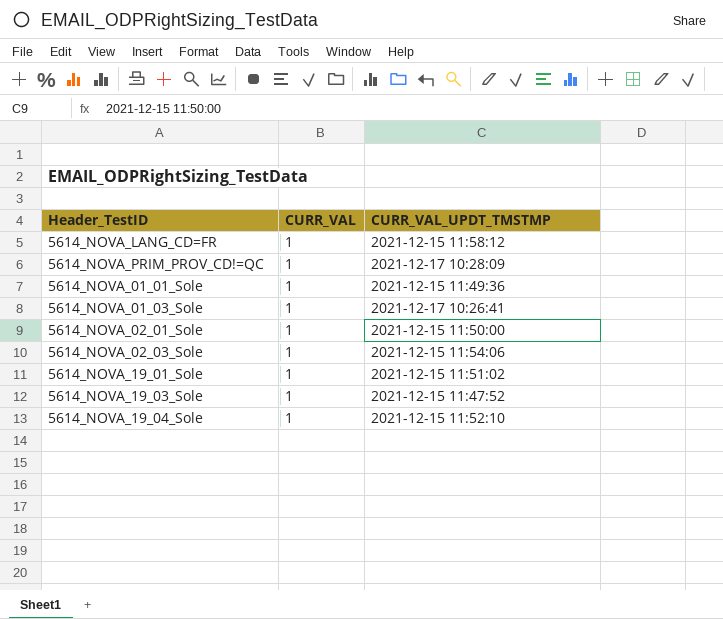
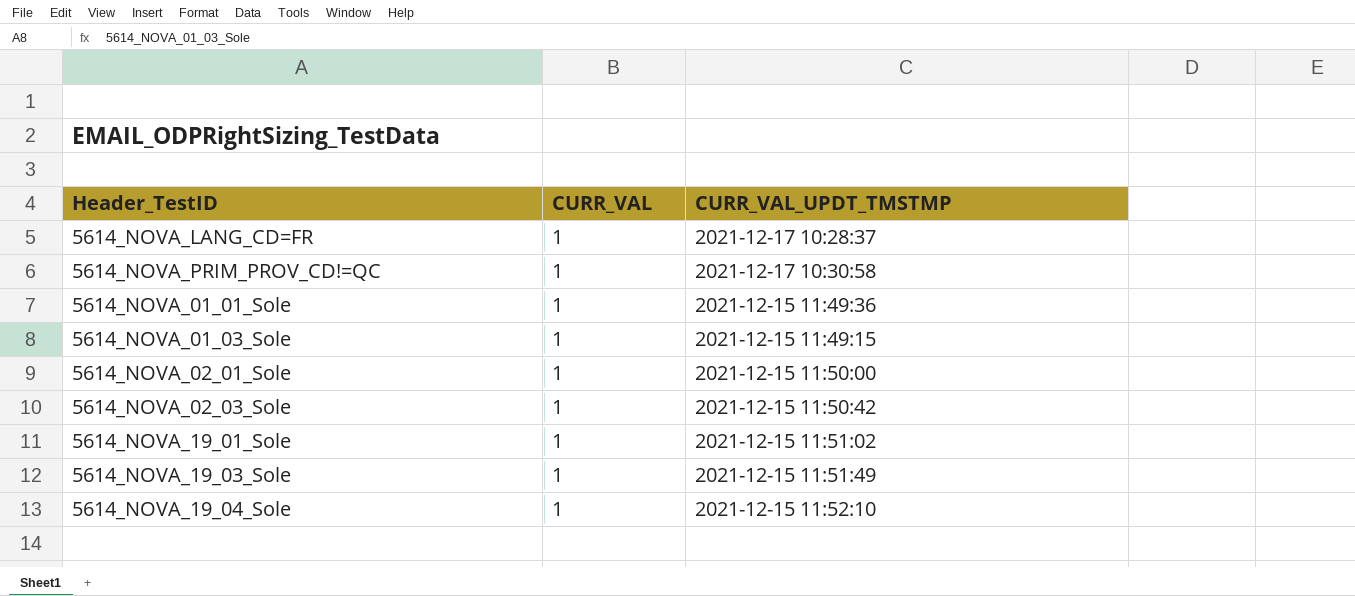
5614_NOVA_LANG_CD=FR | CURR_VAL_UPDT_TMSTMP: 2021-12-15 11:58:12 -> 2021-12-17 10:28:37
5614_NOVA_PRIM_PROV_CD!=QC | CURR_VAL_UPDT_TMSTMP: 2021-12-17 10:28:09 -> 2021-12-17 10:30:58
5614_NOVA_01_03_Sole | CURR_VAL_UPDT_TMSTMP: 2021-12-17 10:26:41 -> 2021-12-15 11:49:15
5614_NOVA_02_03_Sole | CURR_VAL_UPDT_TMSTMP: 2021-12-15 11:54:06 -> 2021-12-15 11:50:42
5614_NOVA_19_03_Sole | CURR_VAL_UPDT_TMSTMP: 2021-12-15 11:47:52 -> 2021-12-15 11:51:49

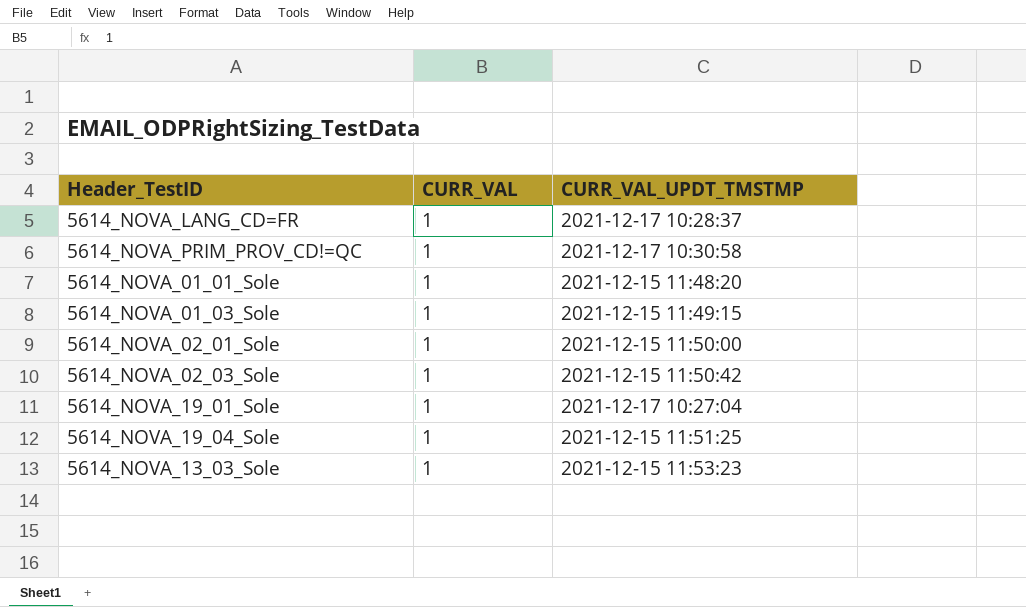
row 5614_NOVA_19_03_Sole: 1 | 2021-12-15 11:51:49 -> none
5614_NOVA_01_01_Sole | CURR_VAL_UPDT_TMSTMP: 2021-12-15 11:49:36 -> 2021-12-15 11:48:20
5614_NOVA_19_01_Sole | CURR_VAL_UPDT_TMSTMP: 2021-12-15 11:51:02 -> 2021-12-17 10:27:04
5614_NOVA_19_04_Sole | CURR_VAL_UPDT_TMSTMP: 2021-12-15 11:52:10 -> 2021-12-15 11:51:25
row 5614_NOVA_13_03_Sole: none -> 1 | 2021-12-15 11:53:23

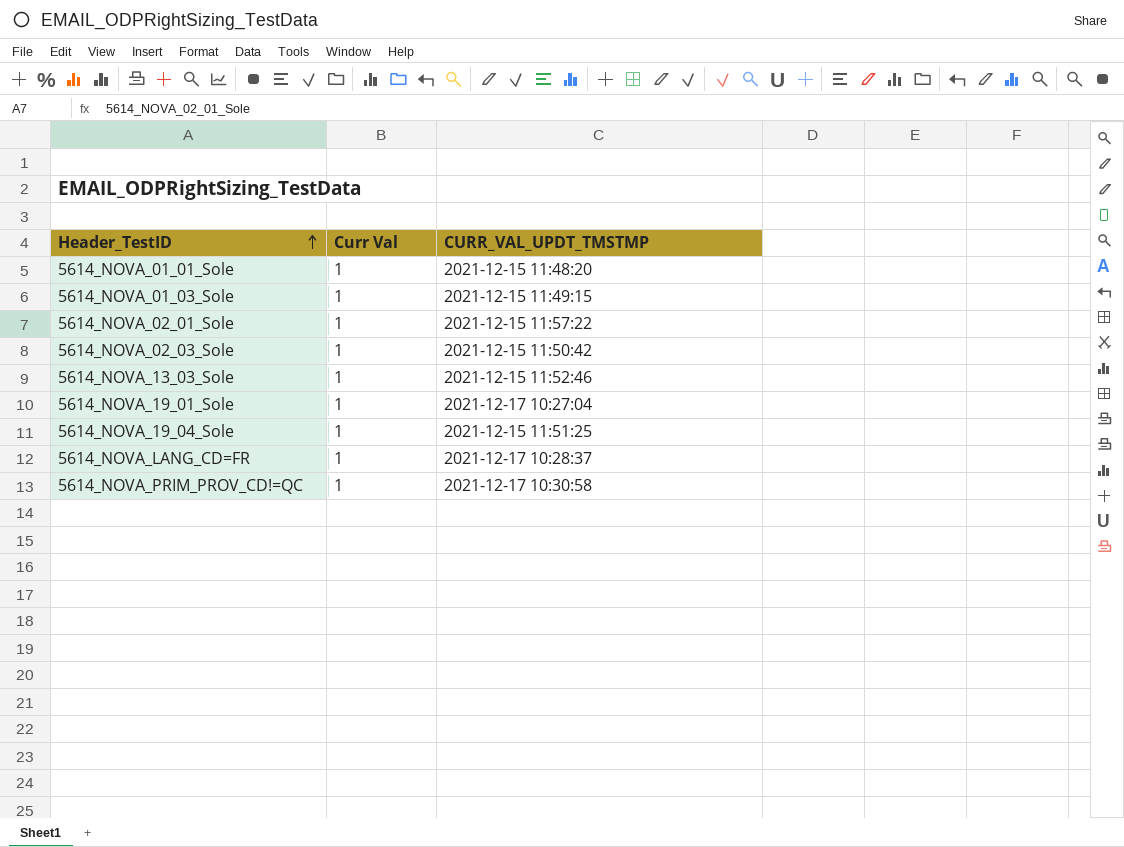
row order: none -> Header_TestID ascending
column name: CURR_VAL -> Curr Val
5614_NOVA_02_01_Sole | CURR_VAL_UPDT_TMSTMP: 2021-12-15 11:50:00 -> 2021-12-15 11:57:22
5614_NOVA_13_03_Sole | CURR_VAL_UPDT_TMSTMP: 2021-12-15 11:53:23 -> 2021-12-15 11:52:46

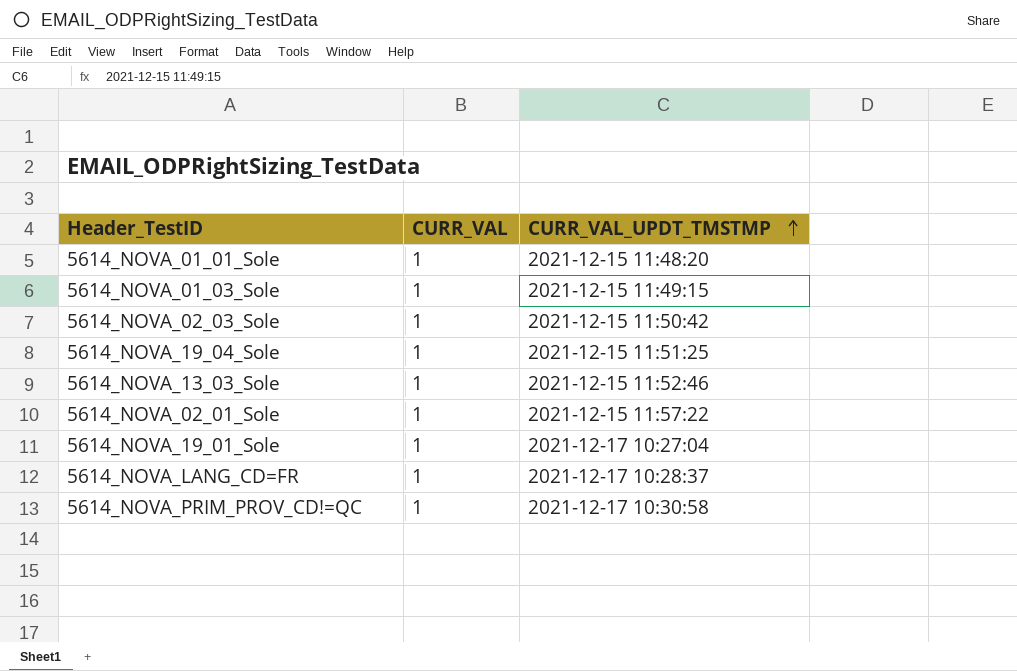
row order: Header_TestID ascending -> CURR_VAL_UPDT_TMSTMP ascending
column name: Curr Val -> CURR_VAL

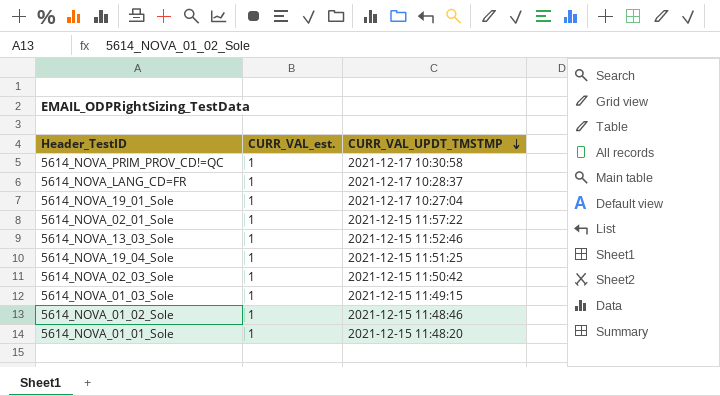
row order: CURR_VAL_UPDT_TMSTMP ascending -> CURR_VAL_UPDT_TMSTMP descending
column name: CURR_VAL -> CURR_VAL_est.
row 5614_NOVA_01_02_Sole: none -> 1 | 2021-12-15 11:48:46

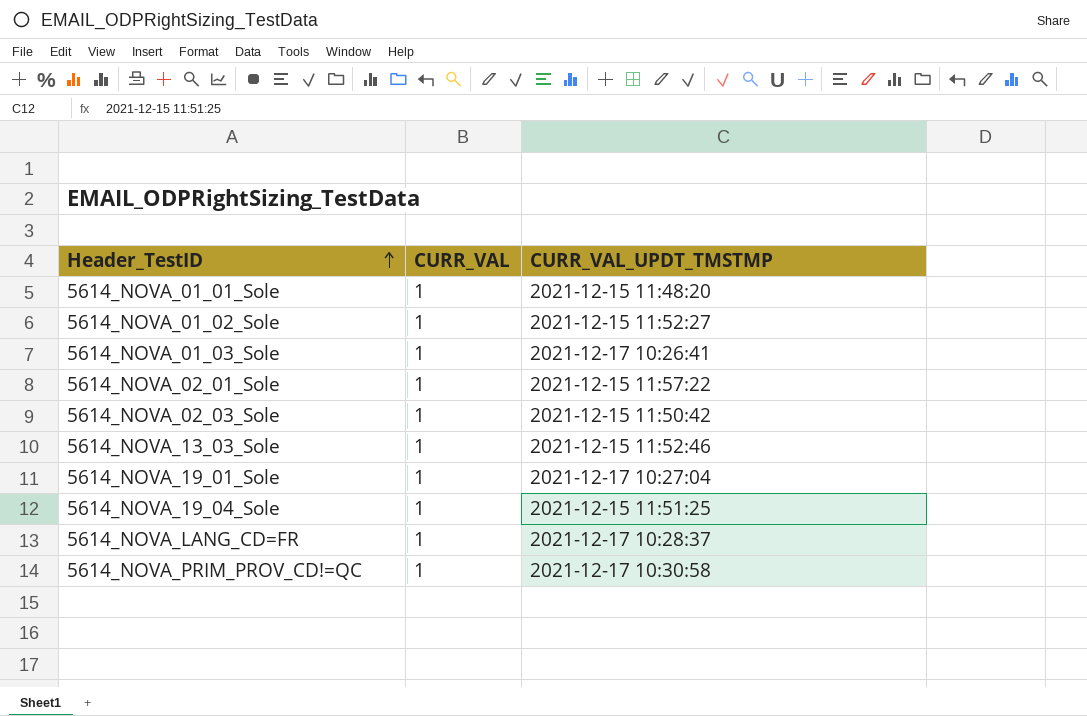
row order: CURR_VAL_UPDT_TMSTMP descending -> Header_TestID ascending
column name: CURR_VAL_est. -> CURR_VAL
5614_NOVA_01_02_Sole | CURR_VAL_UPDT_TMSTMP: 2021-12-15 11:48:46 -> 2021-12-15 11:52:27
5614_NOVA_01_03_Sole | CURR_VAL_UPDT_TMSTMP: 2021-12-15 11:49:15 -> 2021-12-17 10:26:41

